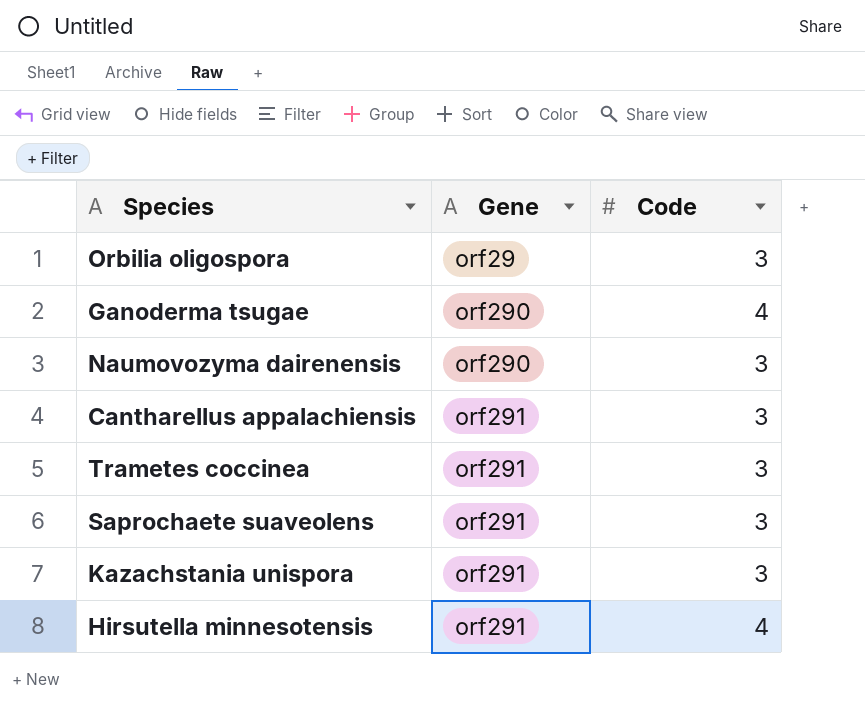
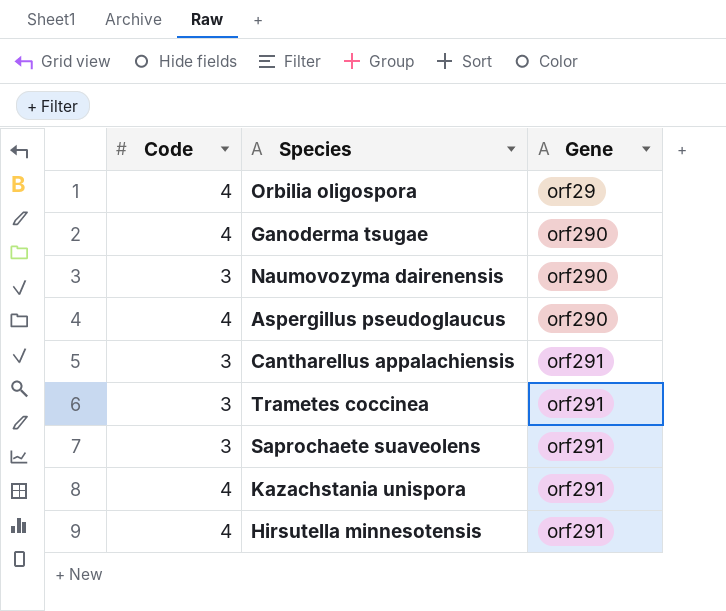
column Code | position: 3 -> 1
Orbilia oligospora | Code: 3 -> 4
row Aspergillus pseudoglaucus: none -> 4 | orf290
Kazachstania unispora | Code: 3 -> 4

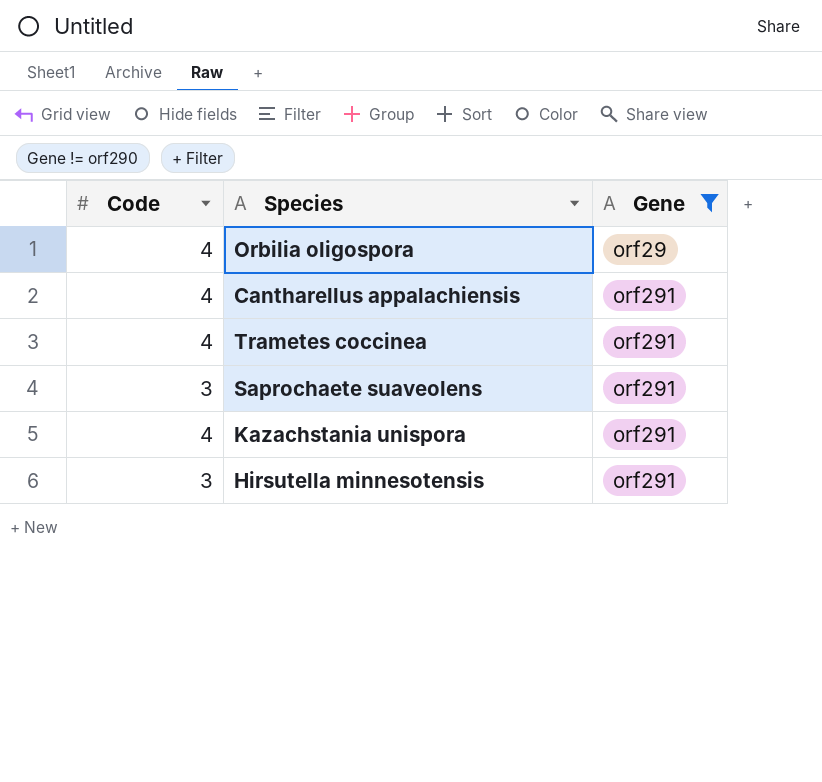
filter: none -> Gene != orf290
Cantharellus appalachiensis | Code: 3 -> 4
Trametes coccinea | Code: 3 -> 4
Hirsutella minnesotensis | Code: 4 -> 3

